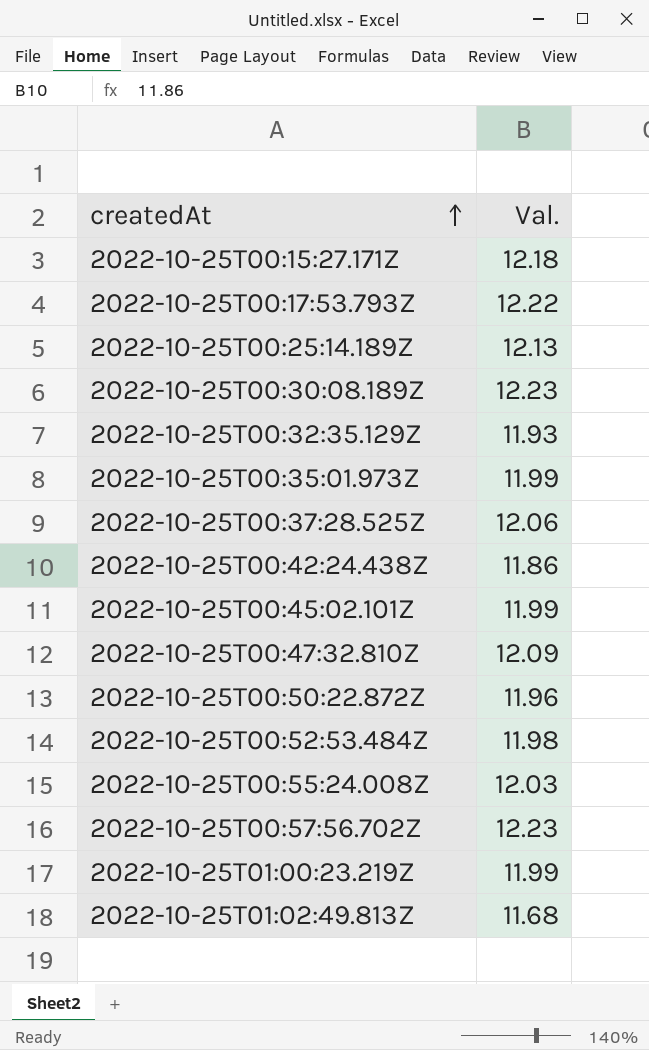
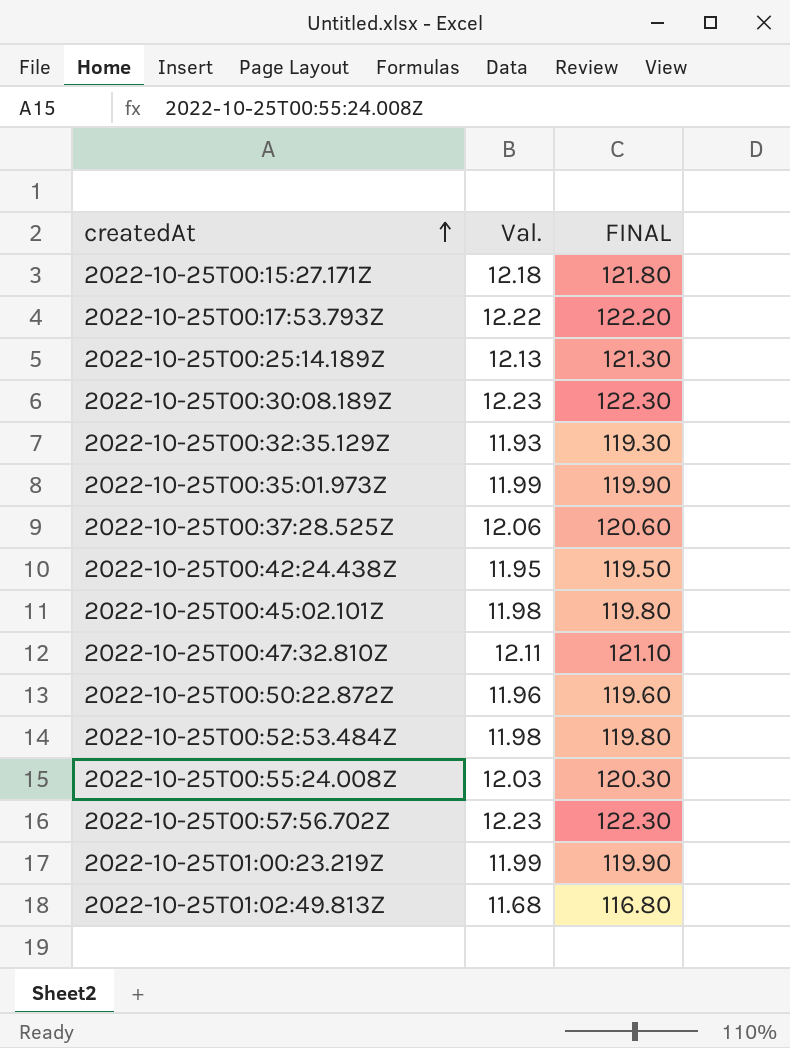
column FINAL | formula: none -> [Val.] * 10
2022-10-25T00:42:24.438Z | Val.: 11.86 -> 11.95
2022-10-25T00:45:02.101Z | Val.: 11.99 -> 11.98
2022-10-25T00:47:32.810Z | Val.: 12.09 -> 12.11

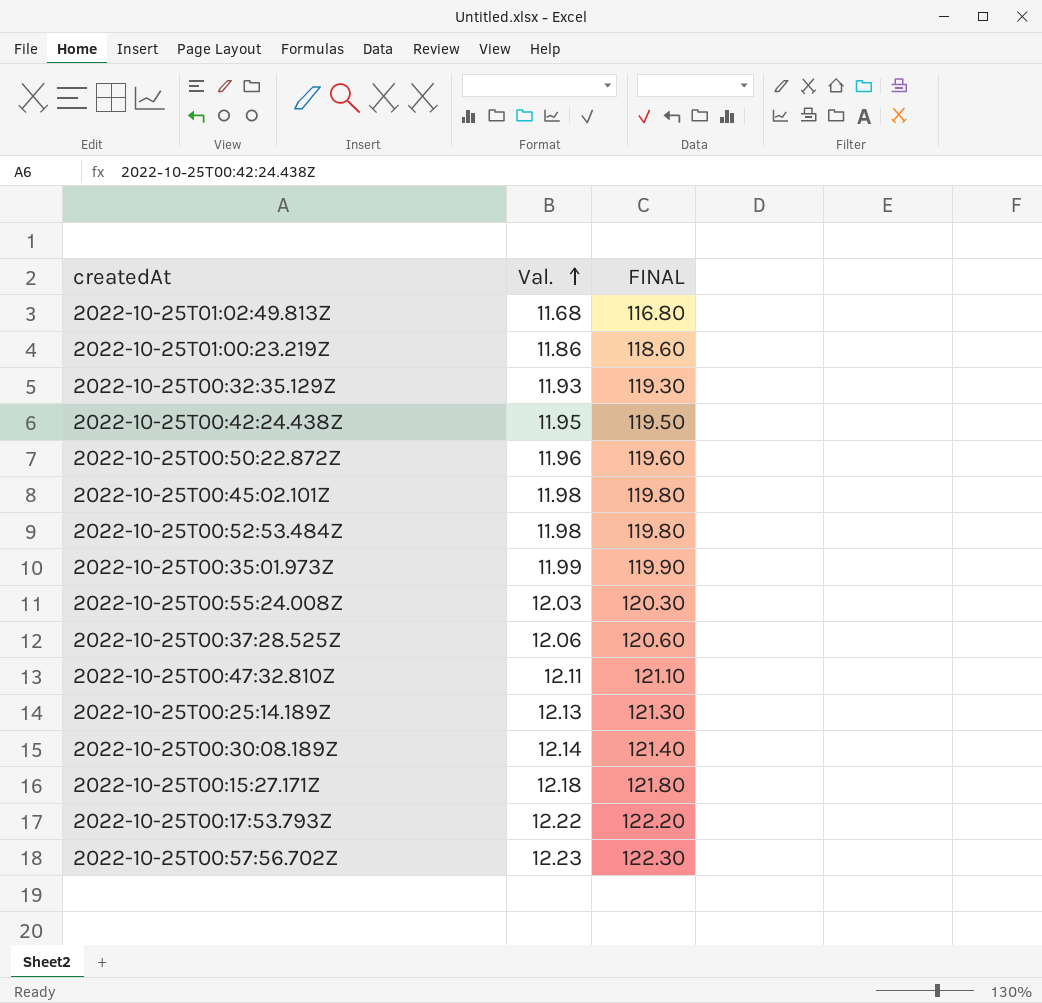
row order: createdAt ascending -> Val. ascending
2022-10-25T01:00:23.219Z | Val.: 11.99 -> 11.86
2022-10-25T01:00:23.219Z | FINAL: 119.90 -> 118.60
2022-10-25T00:30:08.189Z | Val.: 12.23 -> 12.14
2022-10-25T00:30:08.189Z | FINAL: 122.30 -> 121.40

